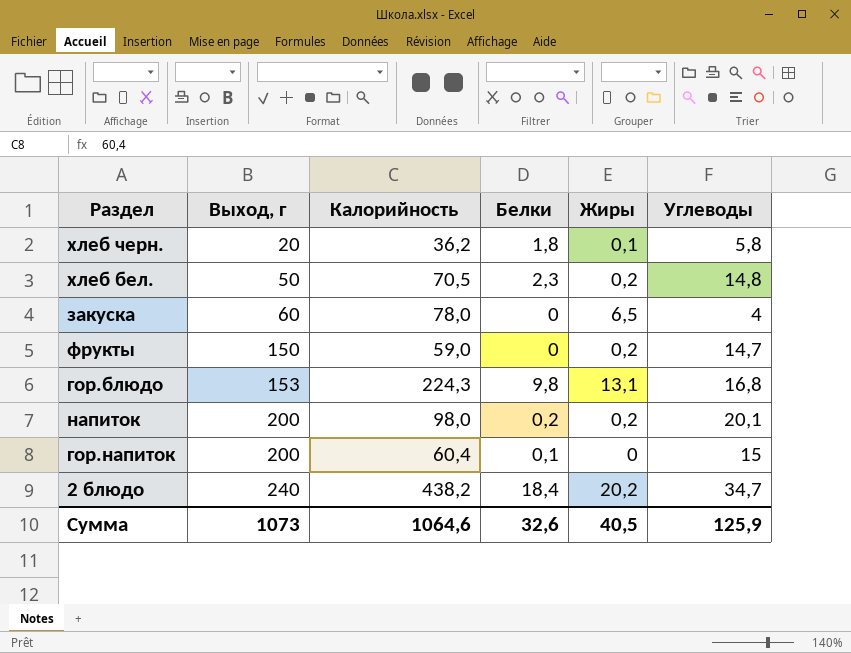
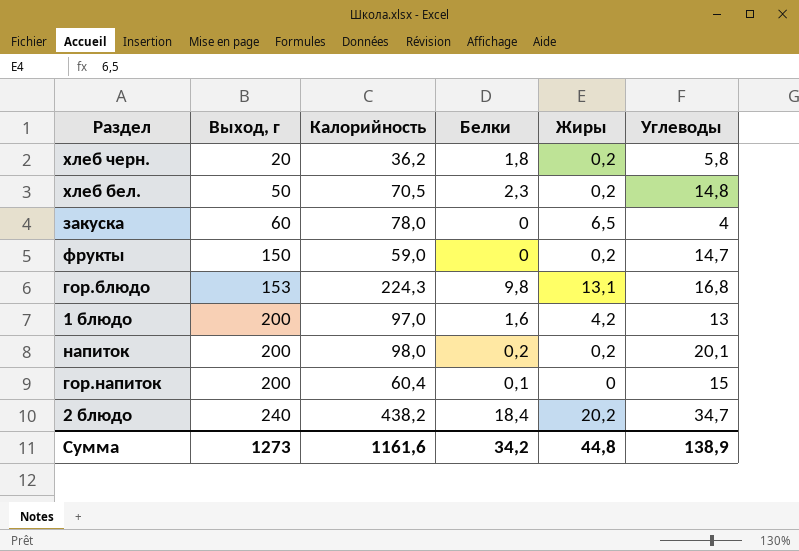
хлеб черн. | Жиры: 0,1 -> 0,2
row 1 блюдо: none -> 200 | 97,0 | 1,6 | 4,2 | 13
Сумма | Выход, г: 1073 -> 1273
Сумма | Калорийность: 1064,6 -> 1161,6
Сумма | Белки: 32,6 -> 34,2
Сумма | Жиры: 40,5 -> 44,8
Сумма | Углеводы: 125,9 -> 138,9

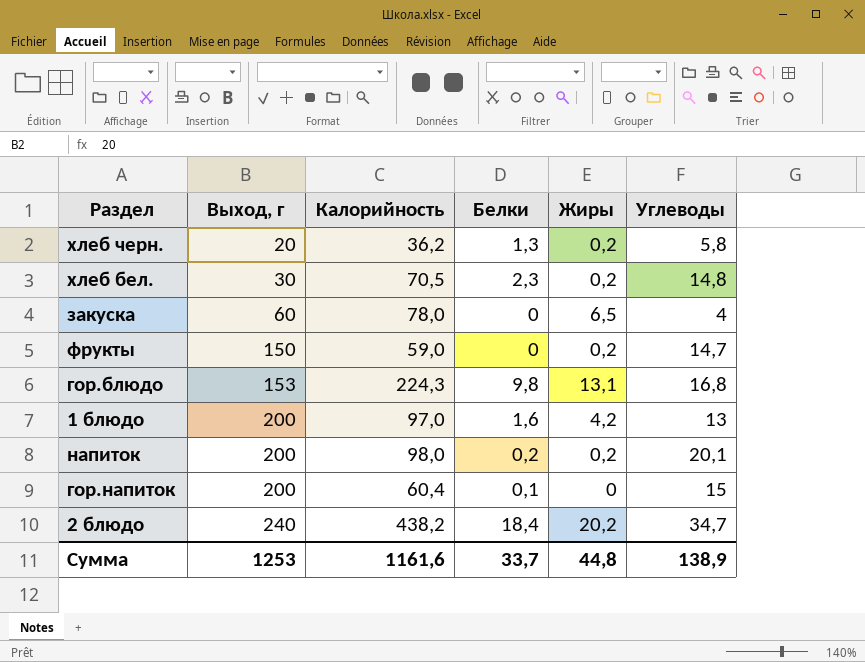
хлеб черн. | Белки: 1,8 -> 1,3
хлеб бел. | Выход, г: 50 -> 30
Сумма | Выход, г: 1273 -> 1253
Сумма | Белки: 34,2 -> 33,7

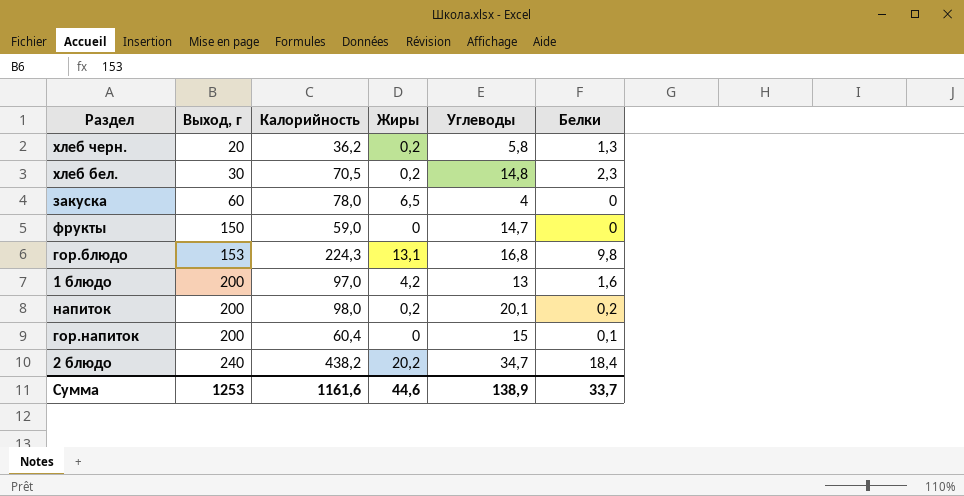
column Белки | position: 4 -> 6
фрукты | Жиры: 0,2 -> 0
Сумма | Жиры: 44,8 -> 44,6

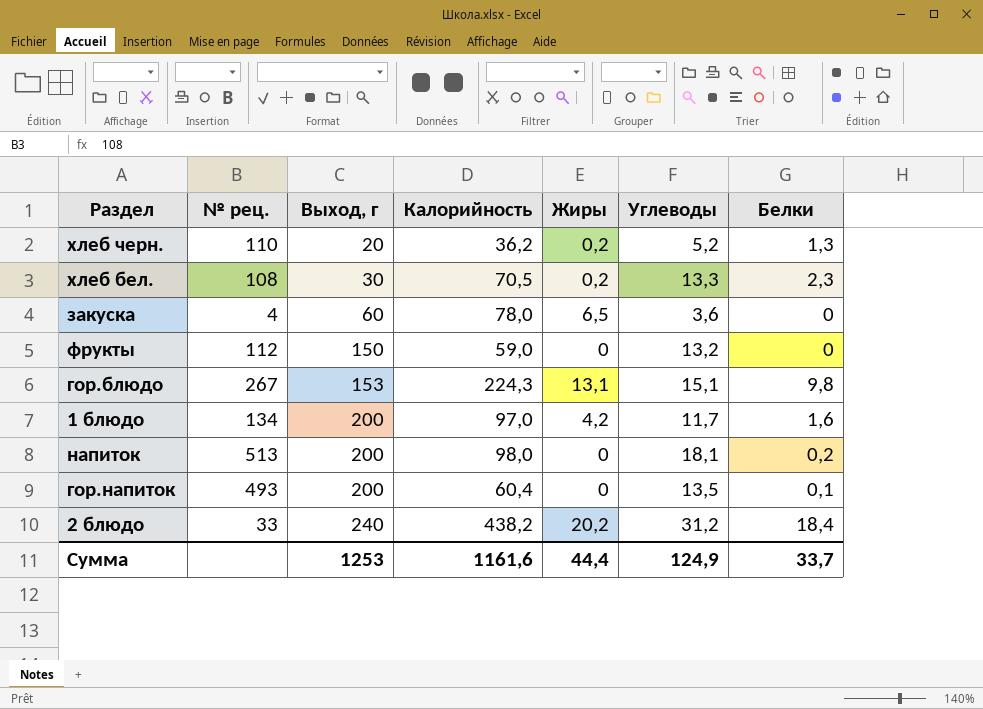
column № рец. | position: none -> 2
хлеб черн. | Углеводы: 5,8 -> 5,2
хлеб бел. | Углеводы: 14,8 -> 13,3
закуска | Углеводы: 4 -> 3,6
фрукты | Углеводы: 14,7 -> 13,2
гор.блюдо | Углеводы: 16,8 -> 15,1
1 блюдо | Углеводы: 13 -> 11,7
напиток | Жиры: 0,2 -> 0
напиток | Углеводы: 20,1 -> 18,1
гор.напиток | Углеводы: 15 -> 13,5
2 блюдо | Углеводы: 34,7 -> 31,2
Сумма | Жиры: 44,6 -> 44,4
Сумма | Углеводы: 138,9 -> 124,9

